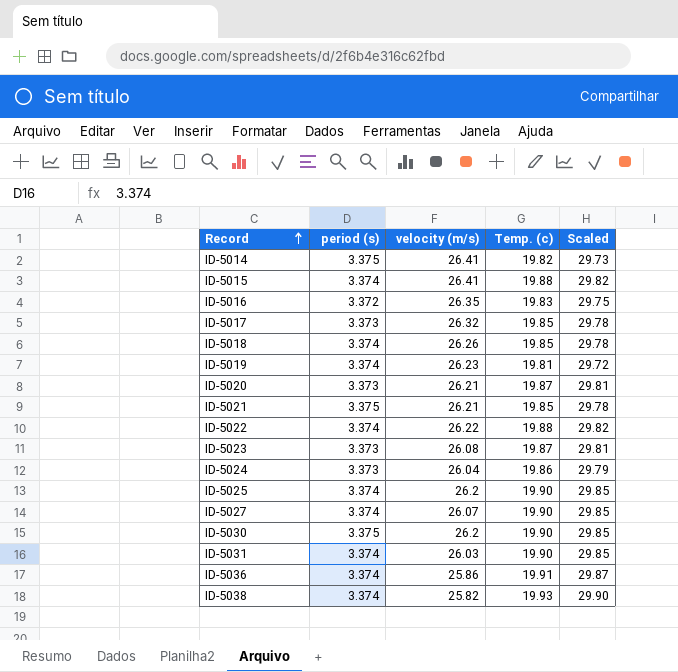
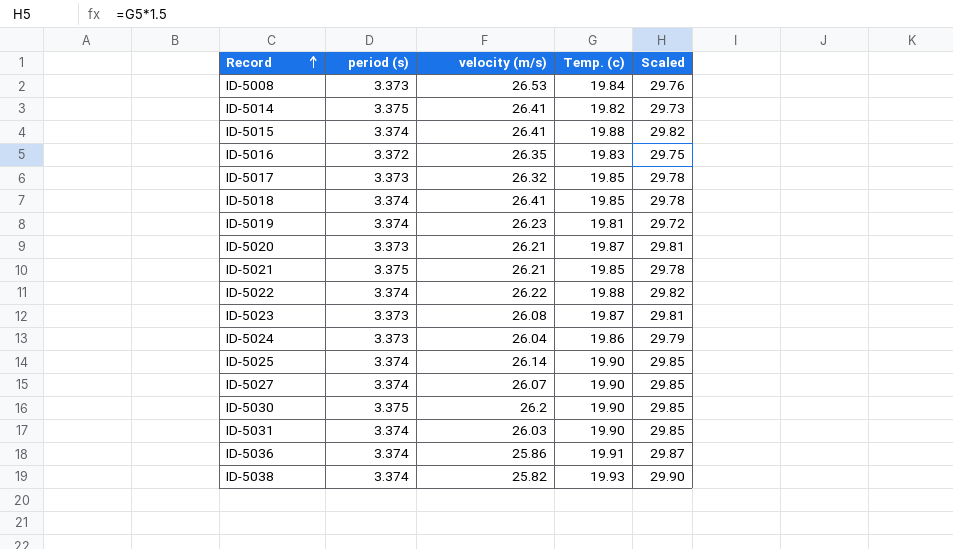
row ID-5008: none -> 3.373 | 26.53 | 19.84 | 29.76
ID-5018 | velocity (m/s): 26.26 -> 26.41
ID-5025 | velocity (m/s): 26.2 -> 26.14

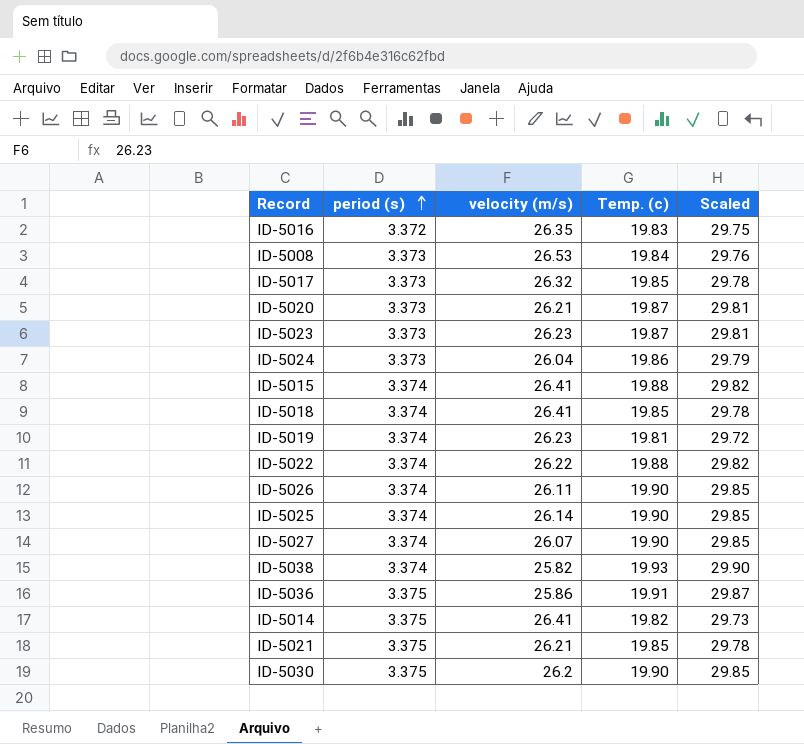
row order: Record ascending -> period (s) ascending
row ID-5031: 3.374 | 26.03 | 19.90 | 29.85 -> none
ID-5023 | velocity (m/s): 26.08 -> 26.23
row ID-5026: none -> 3.374 | 26.11 | 19.90 | 29.85
ID-5036 | period (s): 3.374 -> 3.375

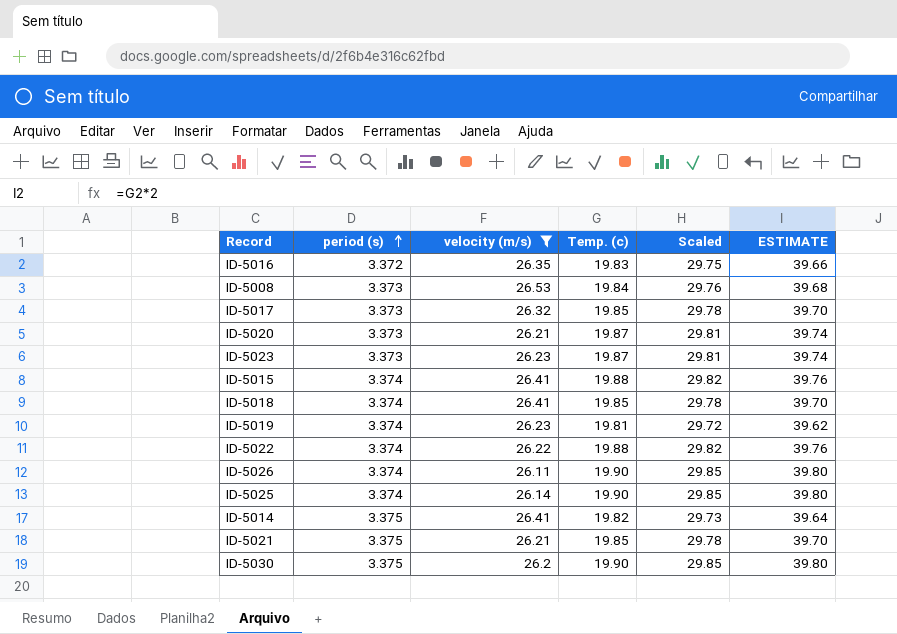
filter: none -> velocity (m/s) >= 26.11
column ESTIMATE | formula: none -> [Temp. (c)] * 2

